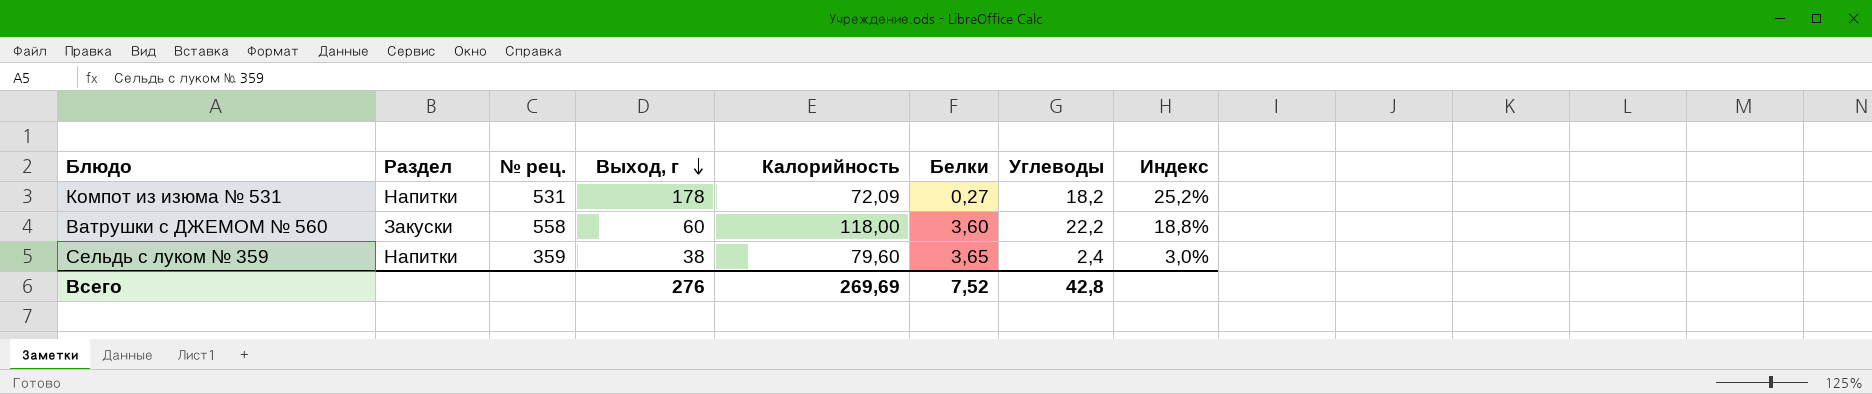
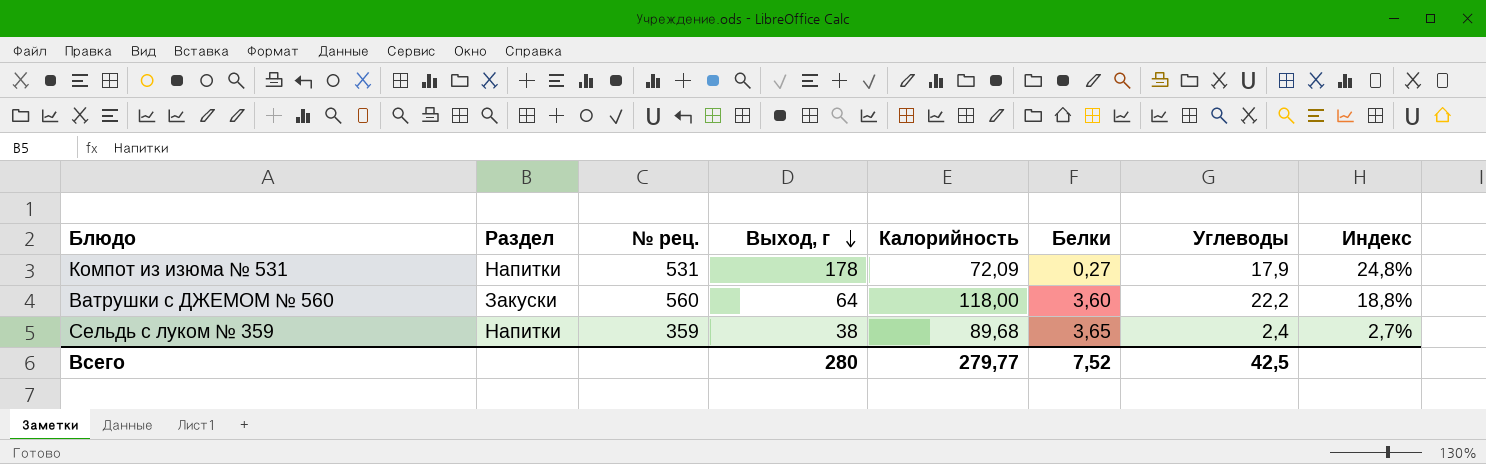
Компот из изюма № 531 | Углеводы: 18,2 -> 17,9
Компот из изюма № 531 | Индекс: 25,2% -> 24,8%
Ватрушки с ДЖЕМОМ № 560 | № рец.: 558 -> 560
Ватрушки с ДЖЕМОМ № 560 | Выход, г: 60 -> 64
Сельдь с луком № 359 | Калорийность: 79,60 -> 89,68
Сельдь с луком № 359 | Индекс: 3,0% -> 2,7%
Всего | Выход, г: 276 -> 280
Всего | Калорийность: 269,69 -> 279,77
Всего | Углеводы: 42,8 -> 42,5

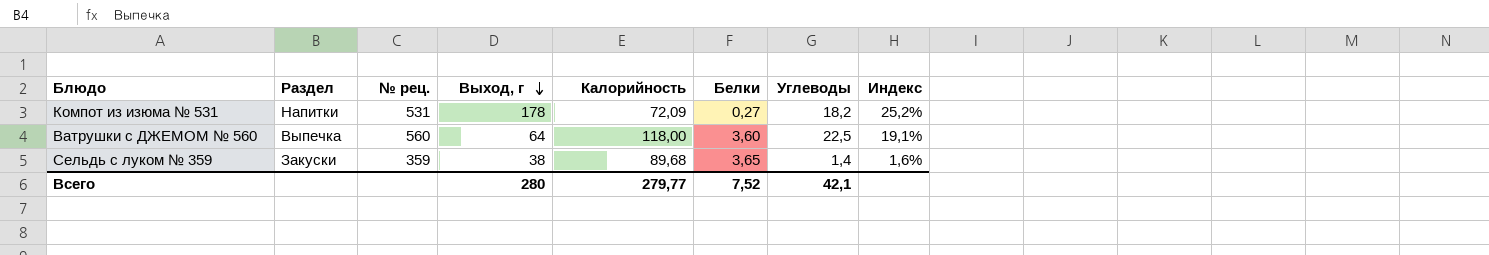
Компот из изюма № 531 | Углеводы: 17,9 -> 18,2
Компот из изюма № 531 | Индекс: 24,8% -> 25,2%
Ватрушки с ДЖЕМОМ № 560 | Раздел: Закуски -> Выпечка
Ватрушки с ДЖЕМОМ № 560 | Углеводы: 22,2 -> 22,5
Ватрушки с ДЖЕМОМ № 560 | Индекс: 18,8% -> 19,1%
Сельдь с луком № 359 | Раздел: Напитки -> Закуски
Сельдь с луком № 359 | Углеводы: 2,4 -> 1,4
Сельдь с луком № 359 | Индекс: 2,7% -> 1,6%
Всего | Углеводы: 42,5 -> 42,1

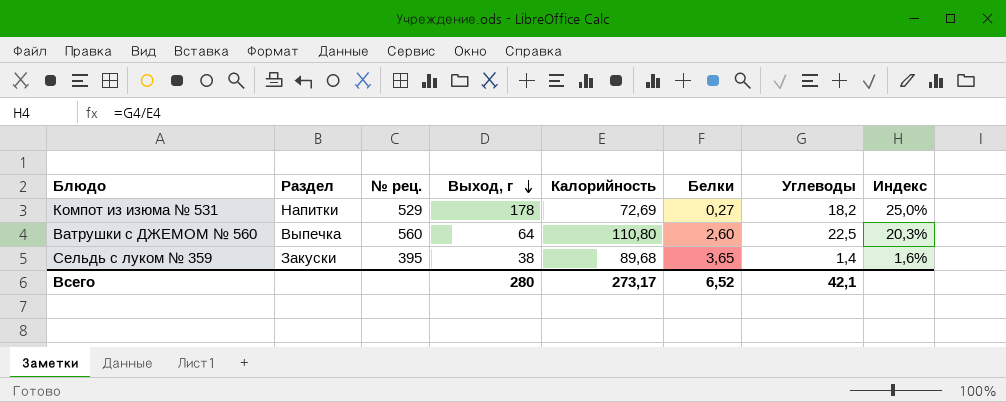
Компот из изюма № 531 | № рец.: 531 -> 529
Компот из изюма № 531 | Калорийность: 72,09 -> 72,69
Компот из изюма № 531 | Индекс: 25,2% -> 25,0%
Ватрушки с ДЖЕМОМ № 560 | Калорийность: 118,00 -> 110,80
Ватрушки с ДЖЕМОМ № 560 | Белки: 3,60 -> 2,60
Ватрушки с ДЖЕМОМ № 560 | Индекс: 19,1% -> 20,3%
Сельдь с луком № 359 | № рец.: 359 -> 395
Всего | Калорийность: 279,77 -> 273,17
Всего | Белки: 7,52 -> 6,52

